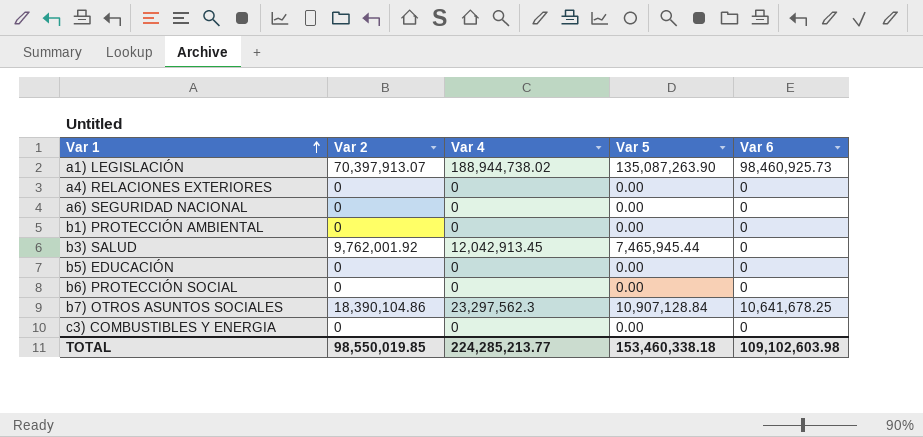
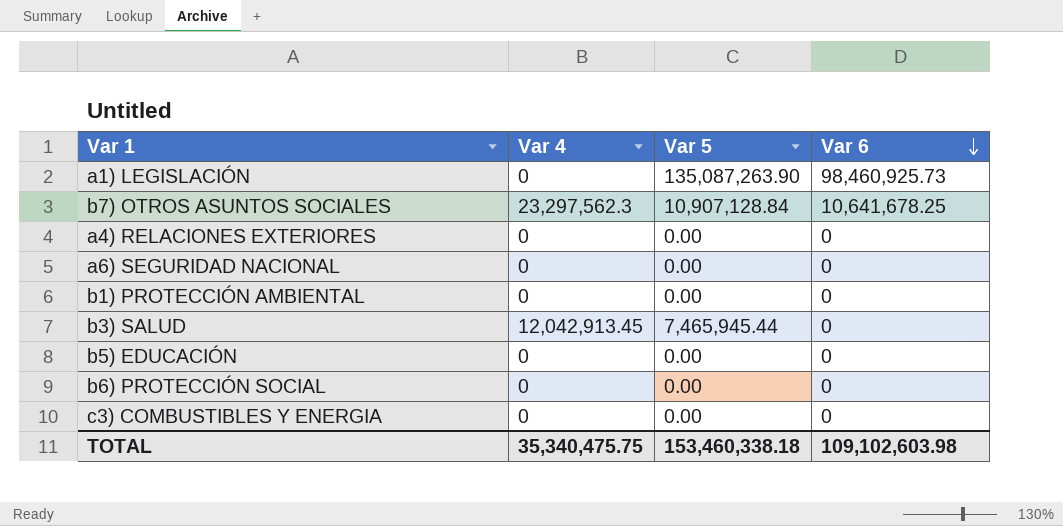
row order: Var 1 ascending -> Var 6 descending
column Var 2 | position: 2 -> none
a1) LEGISLACIÓN | Var 4: 188,944,738.02 -> 0
TOTAL | Var 4: 224,285,213.77 -> 35,340,475.75

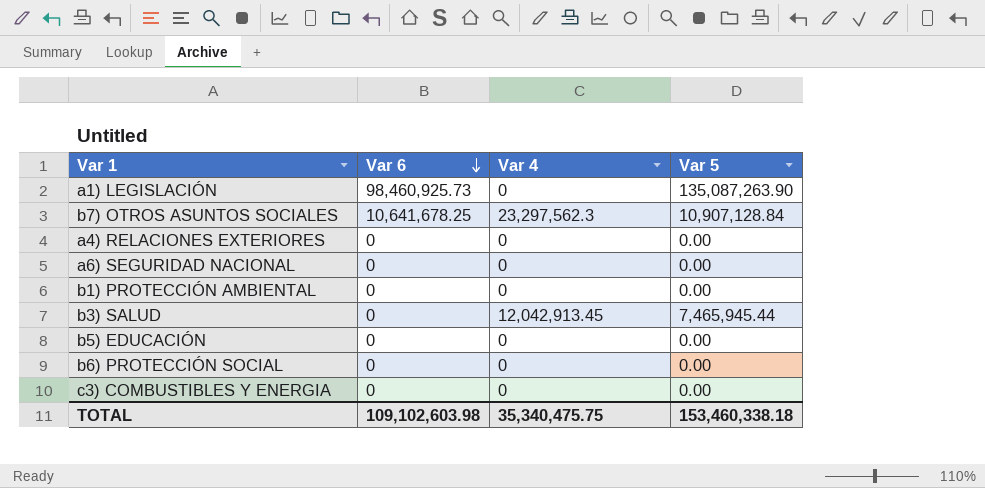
column Var 6 | position: 4 -> 2

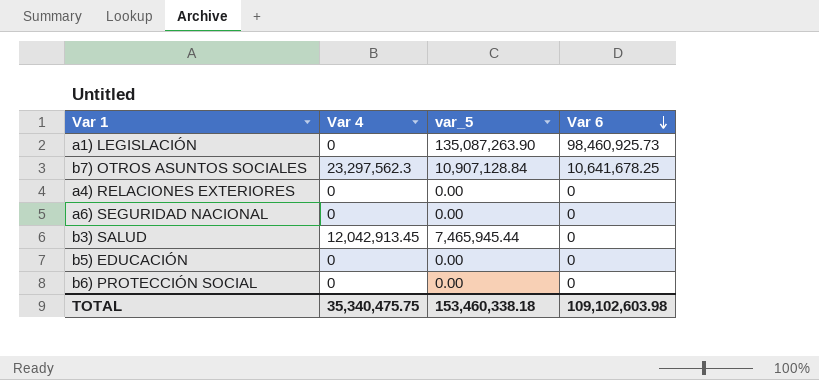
column name: Var 5 -> var_5
column Var 6 | position: 2 -> 4
row b1) PROTECCIÓN AMBIENTAL: 0 | 0 | 0.00 -> none
row c3) COMBUSTIBLES Y ENERGIA: 0 | 0 | 0.00 -> none

